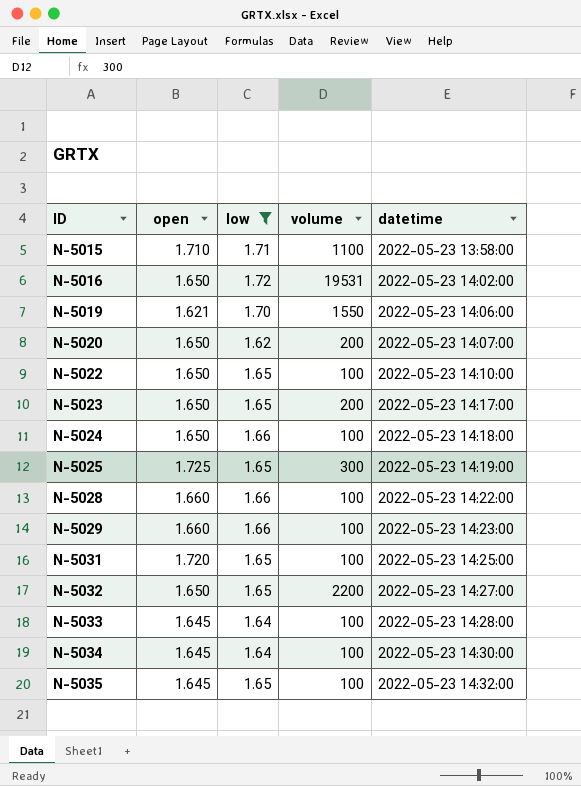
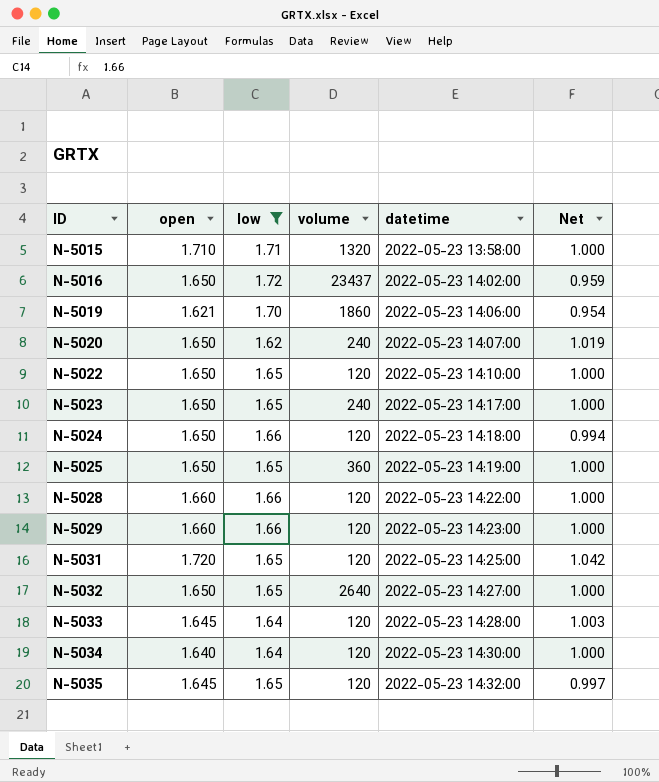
column Net | formula: none -> [open] / [low]
N-5015 | volume: 1100 -> 1320
N-5016 | volume: 19531 -> 23437
N-5019 | volume: 1550 -> 1860
N-5020 | volume: 200 -> 240
N-5022 | volume: 100 -> 120
N-5023 | volume: 200 -> 240
N-5024 | volume: 100 -> 120
N-5025 | open: 1.725 -> 1.650
N-5025 | volume: 300 -> 360
N-5028 | volume: 100 -> 120
N-5029 | volume: 100 -> 120
N-5031 | volume: 100 -> 120
N-5032 | volume: 2200 -> 2640
N-5033 | volume: 100 -> 120
N-5034 | open: 1.645 -> 1.640
N-5034 | volume: 100 -> 120
N-5035 | volume: 100 -> 120

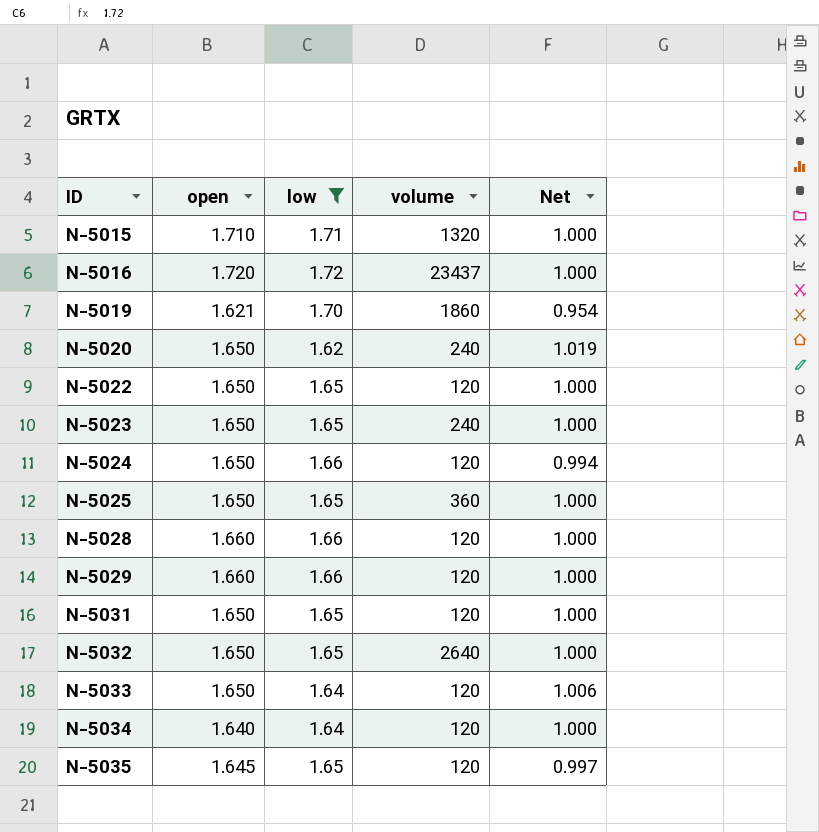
column datetime | position: 5 -> none
N-5016 | open: 1.650 -> 1.720
N-5016 | Net: 0.959 -> 1.000
N-5031 | open: 1.720 -> 1.650
N-5031 | Net: 1.042 -> 1.000
N-5033 | open: 1.645 -> 1.650
N-5033 | Net: 1.003 -> 1.006

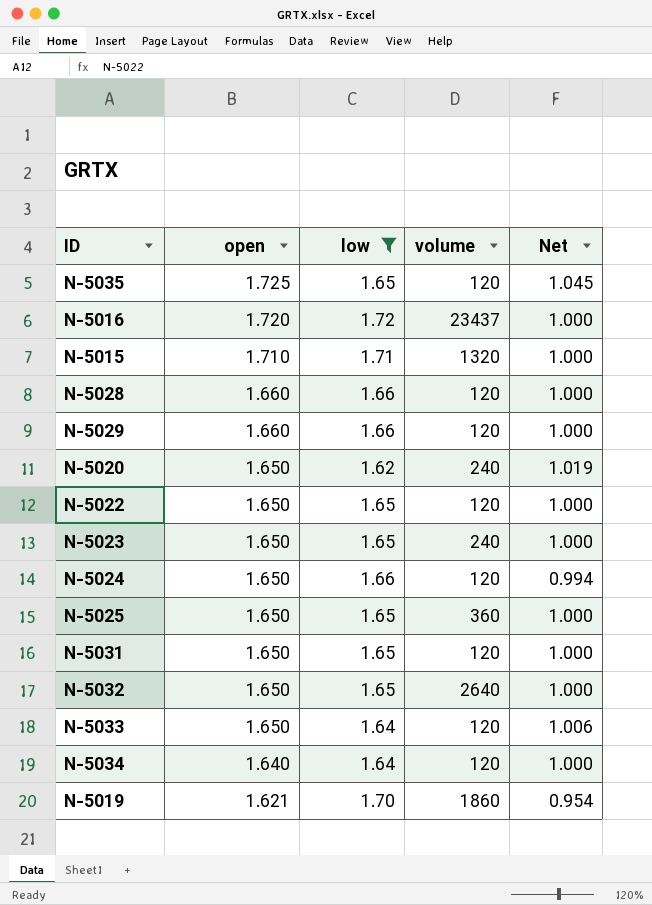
row order: ID ascending -> open descending
N-5035 | open: 1.645 -> 1.725
N-5035 | Net: 0.997 -> 1.045

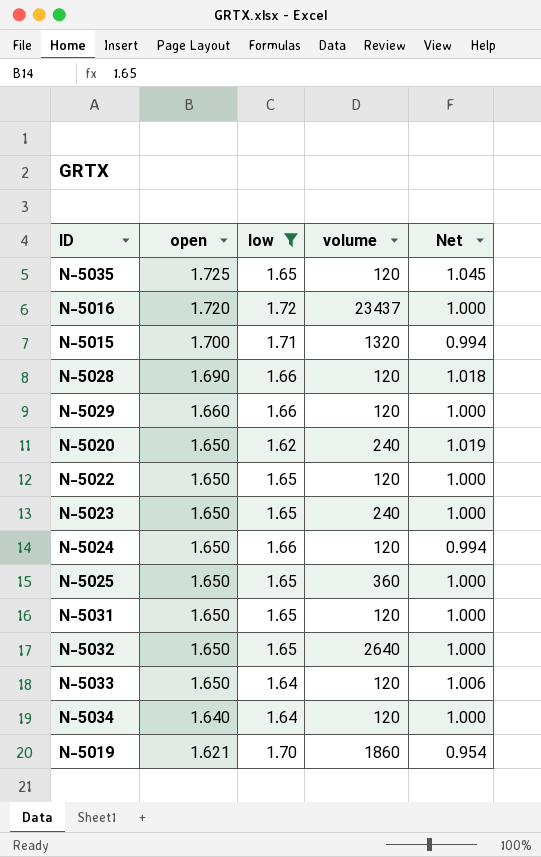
N-5015 | open: 1.710 -> 1.700
N-5015 | Net: 1.000 -> 0.994
N-5028 | open: 1.660 -> 1.690
N-5028 | Net: 1.000 -> 1.018

